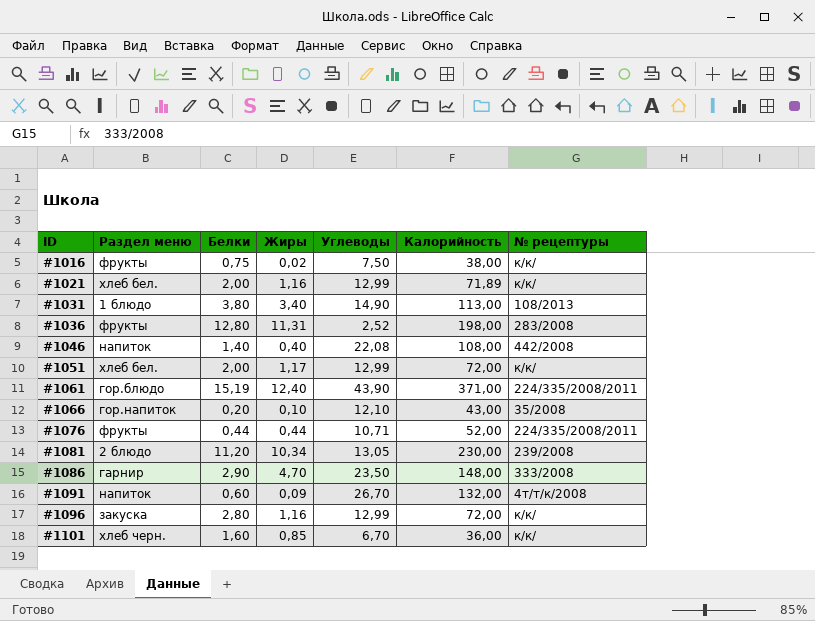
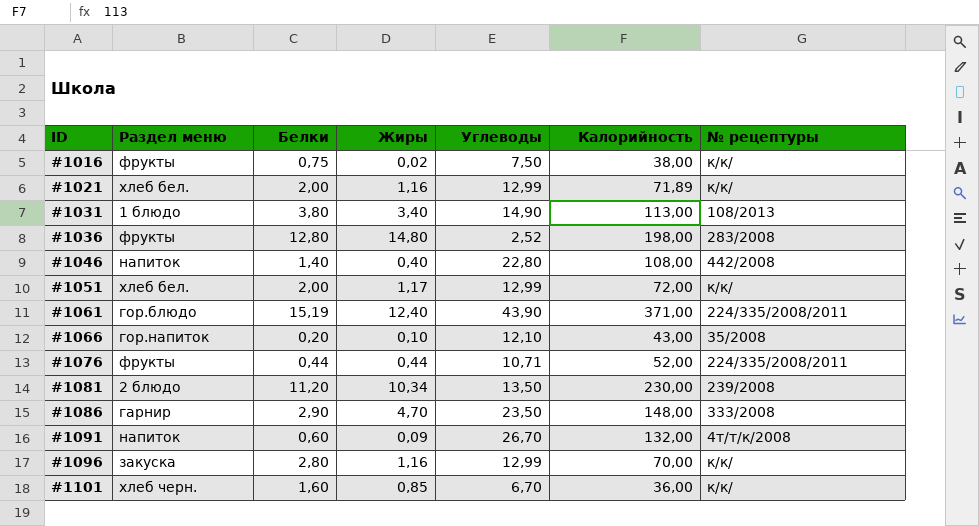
#1036 | Жиры: 11,31 -> 14,80
#1046 | Углеводы: 22,08 -> 22,80
#1081 | Углеводы: 13,05 -> 13,50
#1096 | Калорийность: 72,00 -> 70,00

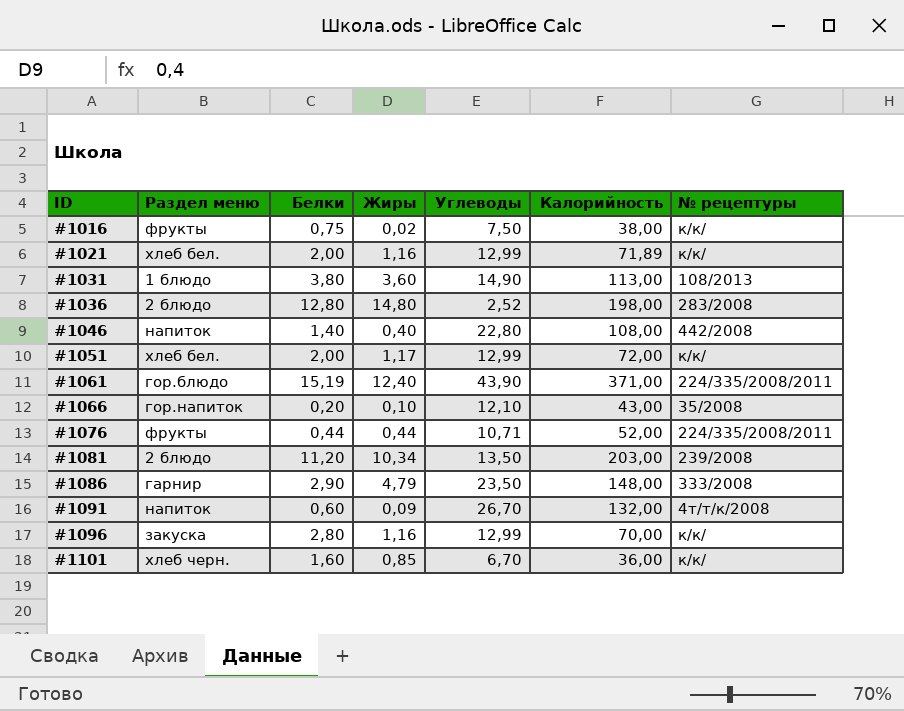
#1031 | Жиры: 3,40 -> 3,60
#1036 | Раздел меню: фрукты -> 2 блюдо
#1081 | Калорийность: 230,00 -> 203,00
#1086 | Жиры: 4,70 -> 4,79

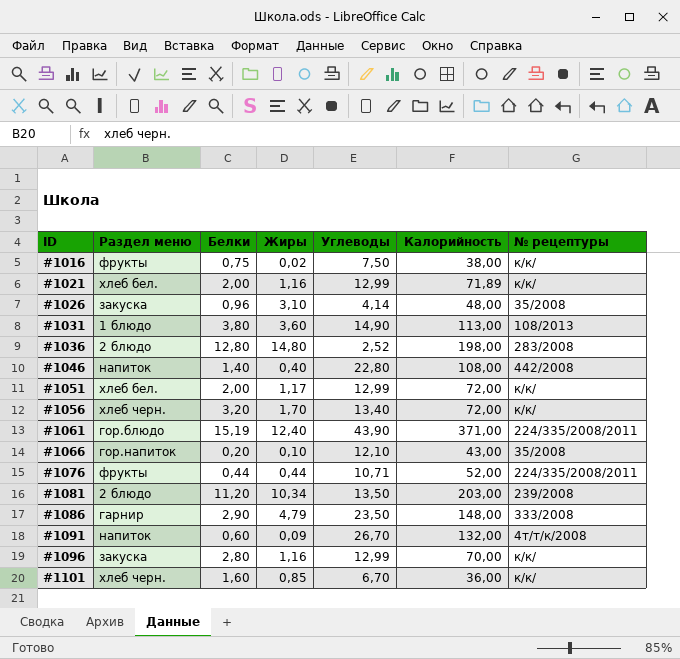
row #1026: none -> закуска | 0,96 | 3,10 | 4,14 | 48,00 | 35/2008
row #1056: none -> хлеб черн. | 3,20 | 1,70 | 13,40 | 72,00 | к/к/

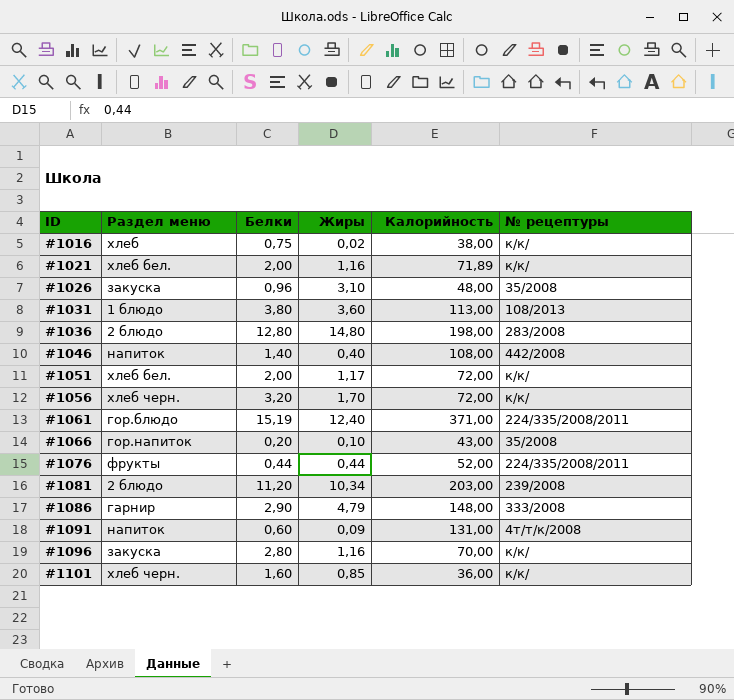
column Углеводы | position: 5 -> none
#1016 | Раздел меню: фрукты -> хлеб
#1091 | Калорийность: 132,00 -> 131,00

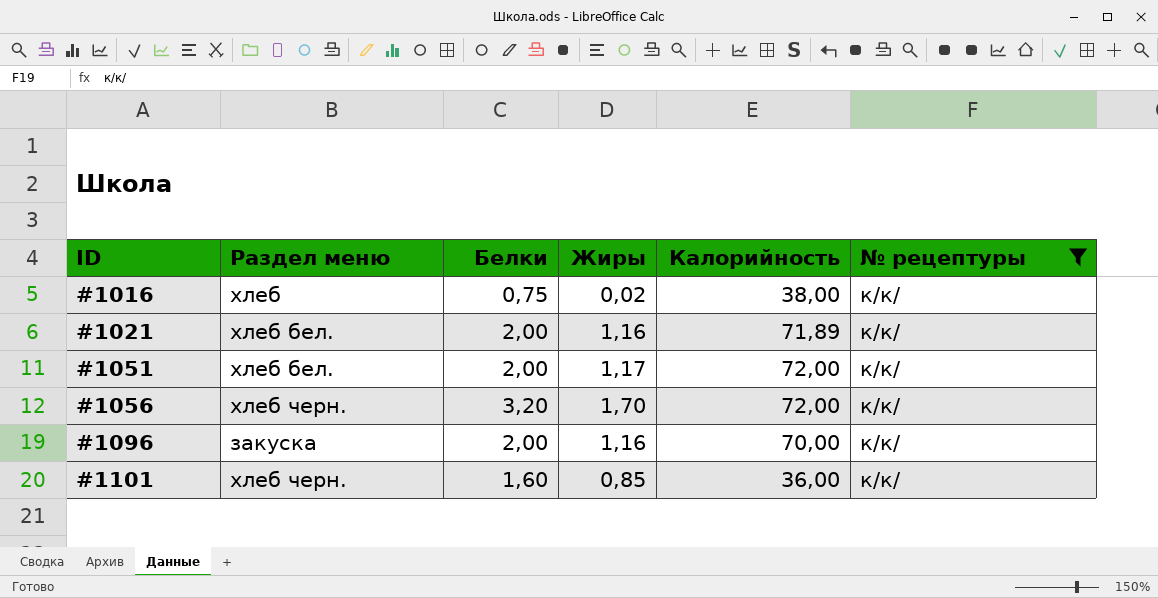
filter: none -> № рецептуры = к/к/
#1096 | Белки: 2,80 -> 2,00

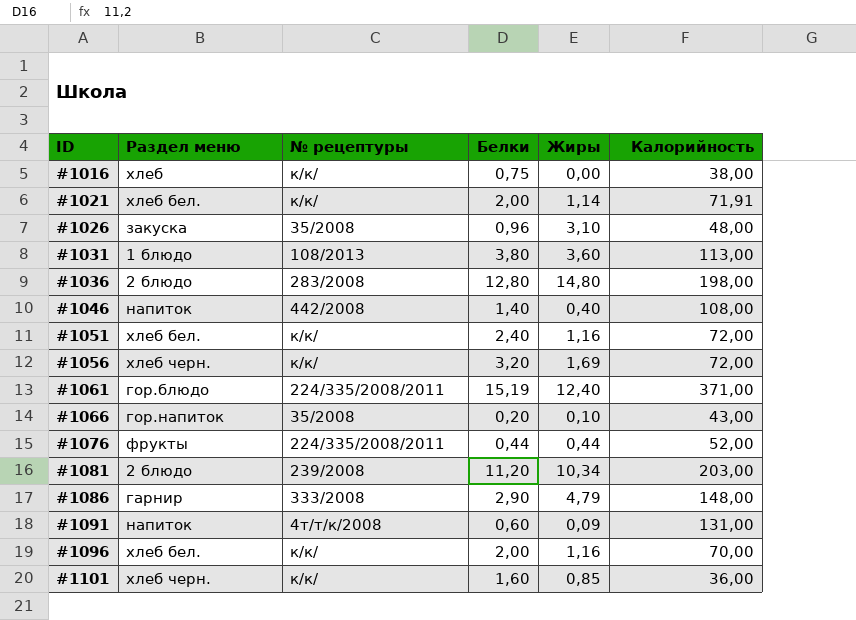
filter: № рецептуры = к/к/ -> none
column № рецептуры | position: 6 -> 3
#1016 | Жиры: 0,02 -> 0,00
#1021 | Жиры: 1,16 -> 1,14
#1021 | Калорийность: 71,89 -> 71,91
#1051 | Белки: 2,00 -> 2,40
#1051 | Жиры: 1,17 -> 1,16
#1056 | Жиры: 1,70 -> 1,69
#1096 | Раздел меню: закуска -> хлеб бел.

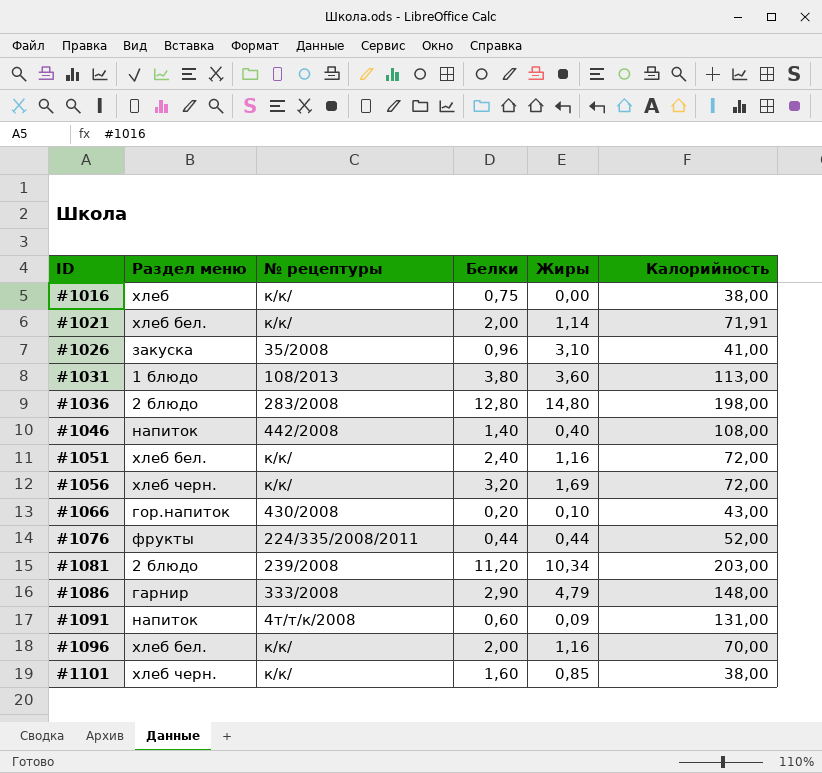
row #1061: гор.блюдо | 224/335/2008/2011 | 15,19 | 12,40 | 371,00 -> none
#1026 | Калорийность: 48,00 -> 41,00
#1066 | № рецептуры: 35/2008 -> 430/2008
#1101 | Калорийность: 36,00 -> 38,00

